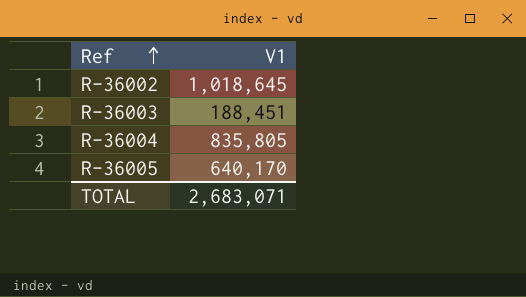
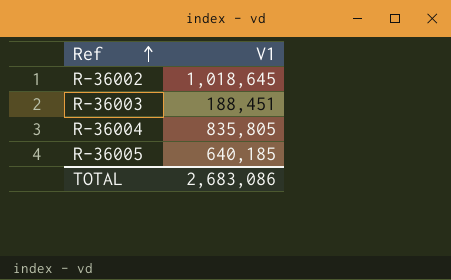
R-36005 | V1: 640,170 -> 640,185
TOTAL | V1: 2,683,071 -> 2,683,086

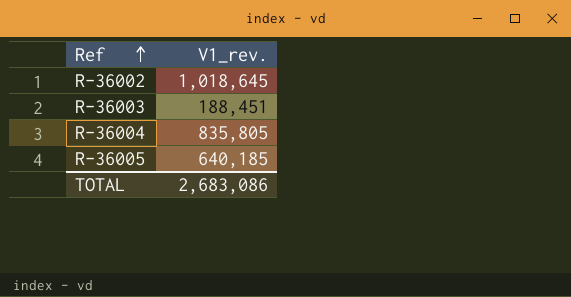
column name: V1 -> V1_rev.

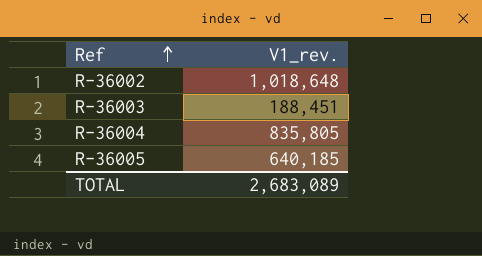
R-36002 | V1_rev.: 1,018,645 -> 1,018,648
TOTAL | V1_rev.: 2,683,086 -> 2,683,089

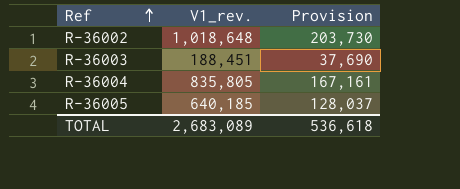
column Provision | formula: none -> [V1_rev.] * 0.2

